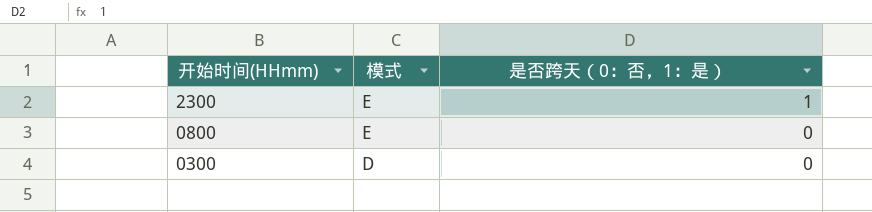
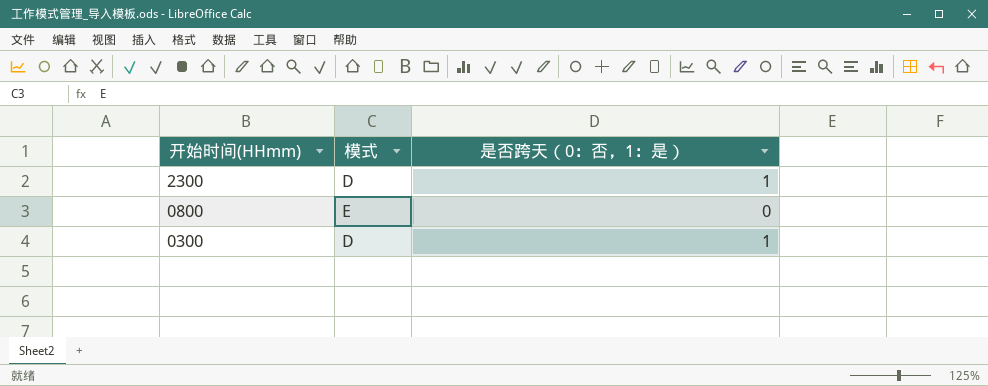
2300 | 模式: E -> D
0300 | 是否跨天（0：否，1：是）: 0 -> 1

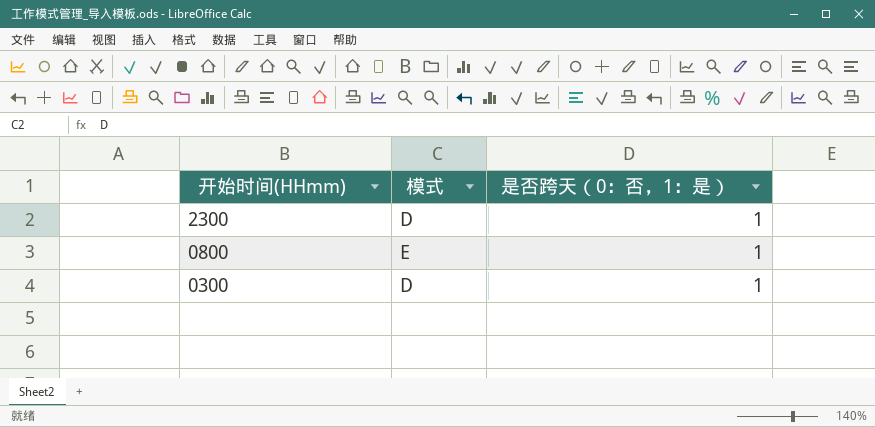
0800 | 是否跨天（0：否，1：是）: 0 -> 1

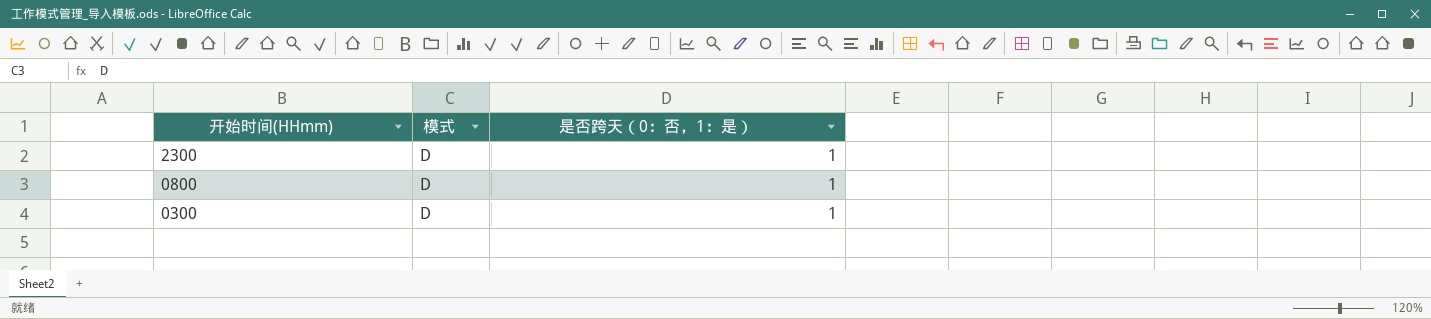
0800 | 模式: E -> D

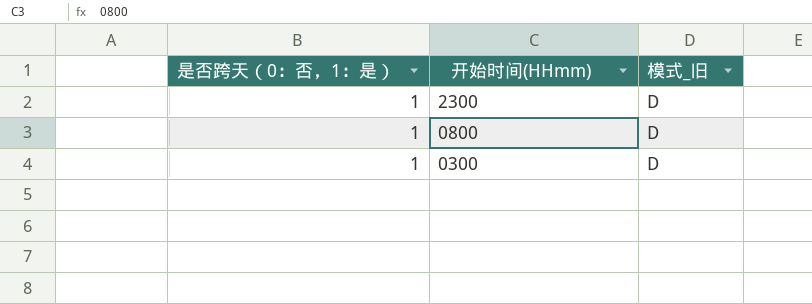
column 是否跨天（0：否，1：是） | position: 3 -> 1
column name: 模式 -> 模式_旧

